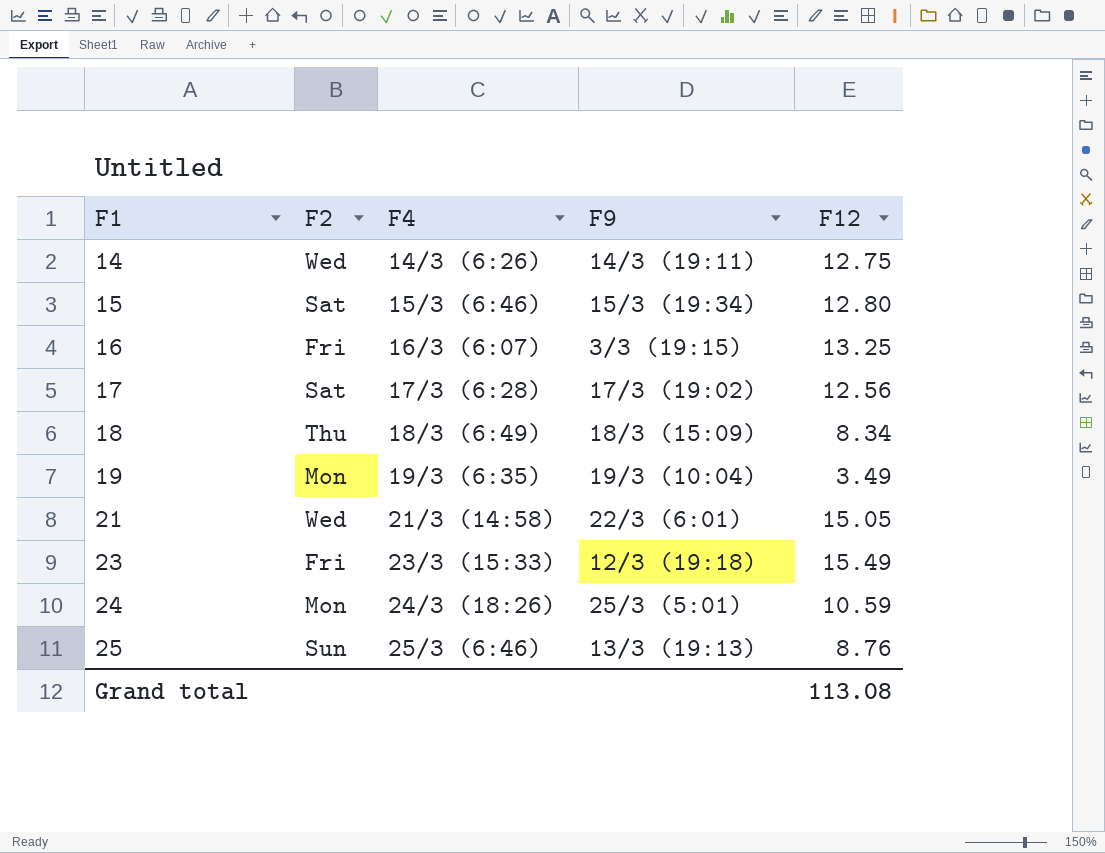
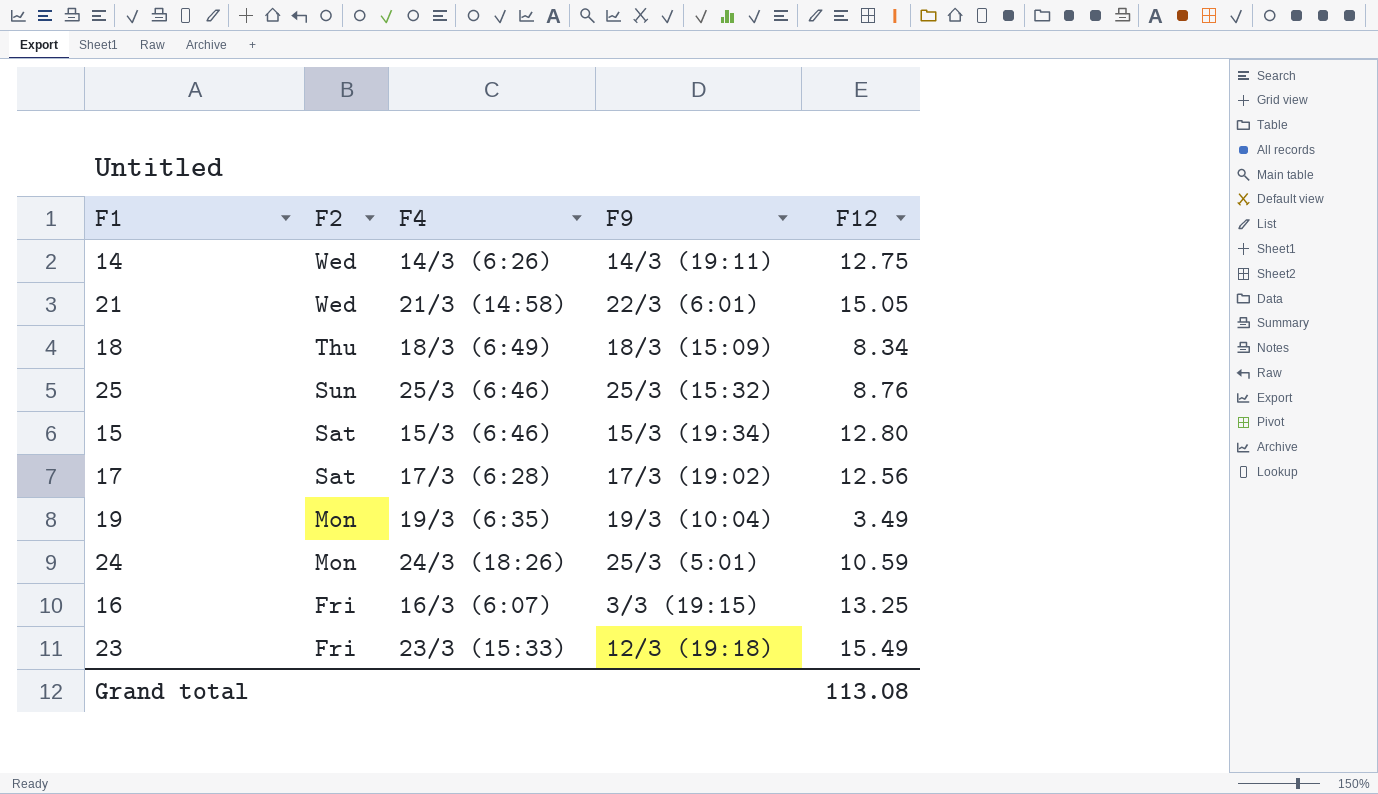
row order: F1 ascending -> F2 descending
25 | F9: 13/3 (19:13) -> 25/3 (15:32)

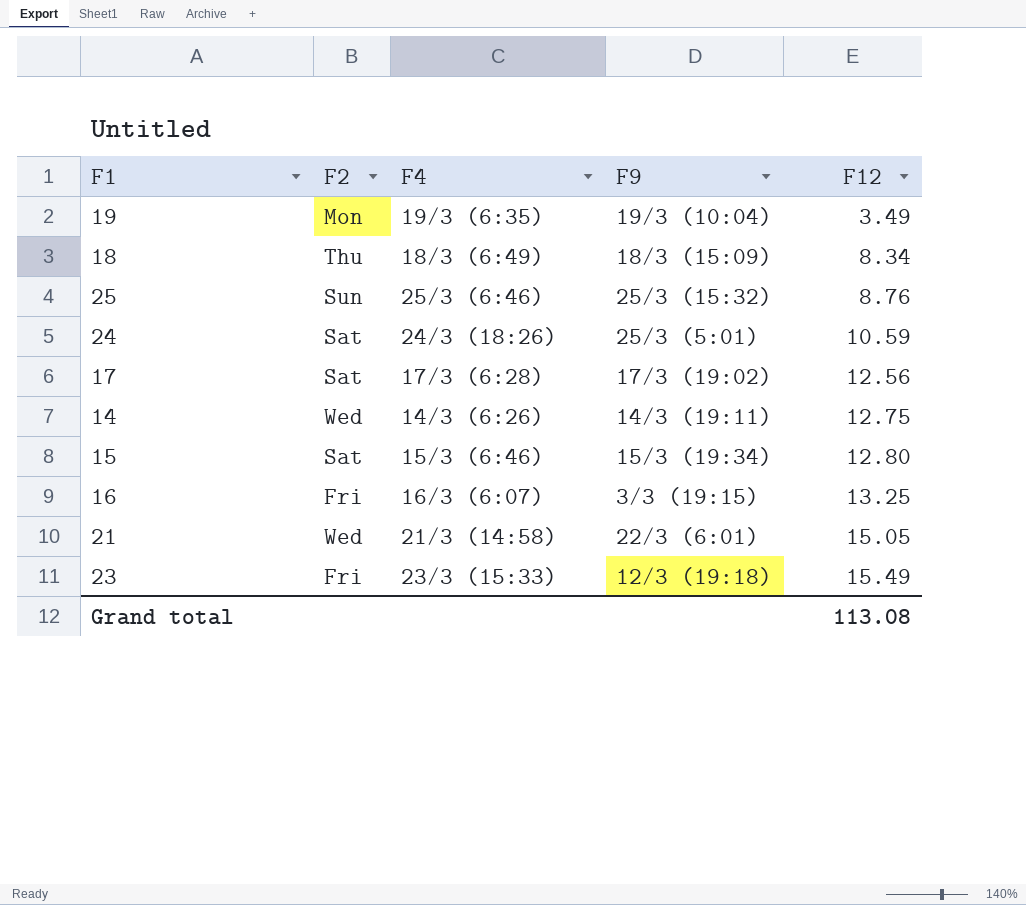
row order: F2 descending -> F12 ascending
24 | F2: Mon -> Sat

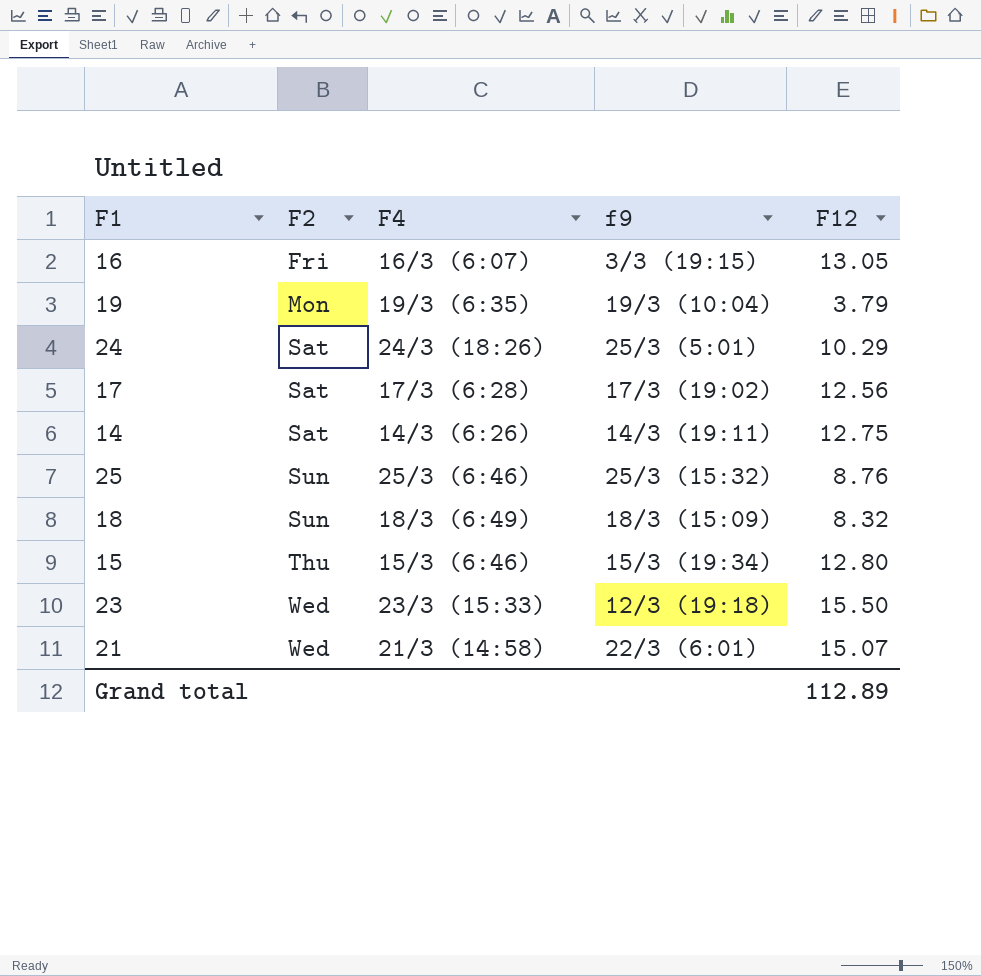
row order: F12 ascending -> F2 ascending
column name: F9 -> f9
16 | F12: 13.25 -> 13.05
19 | F12: 3.49 -> 3.79
24 | F12: 10.59 -> 10.29
14 | F2: Wed -> Sat
18 | F2: Thu -> Sun
18 | F12: 8.34 -> 8.32
15 | F2: Sat -> Thu
23 | F2: Fri -> Wed
23 | F12: 15.49 -> 15.50
21 | F12: 15.05 -> 15.07
Grand total | F12: 113.08 -> 112.89

